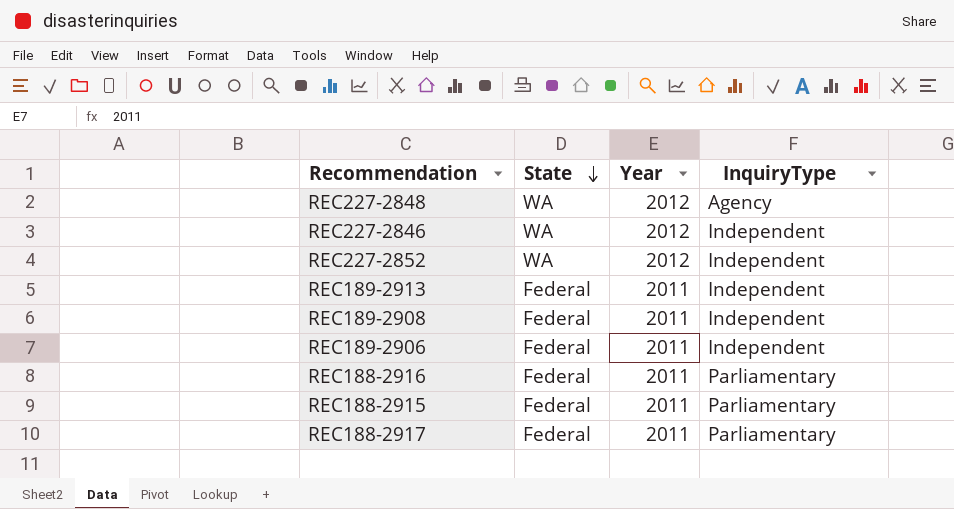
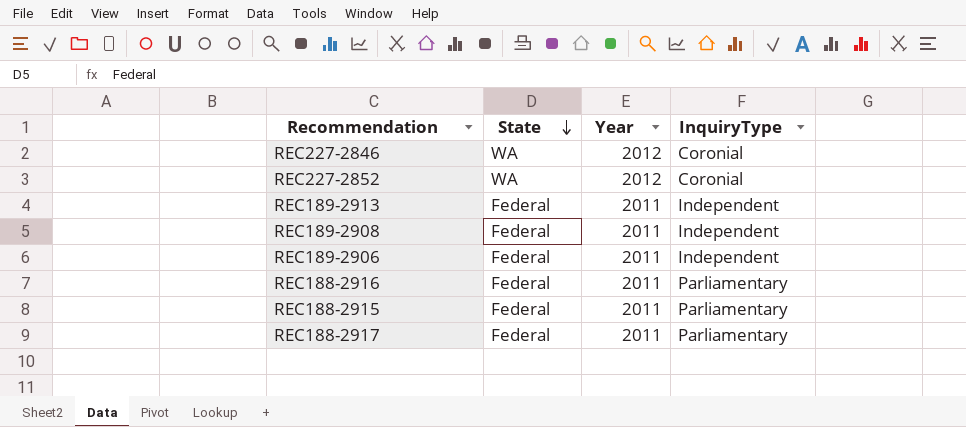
row REC227-2848: WA | 2012 | Agency -> none
REC227-2846 | InquiryType: Independent -> Coronial
REC227-2852 | InquiryType: Independent -> Coronial

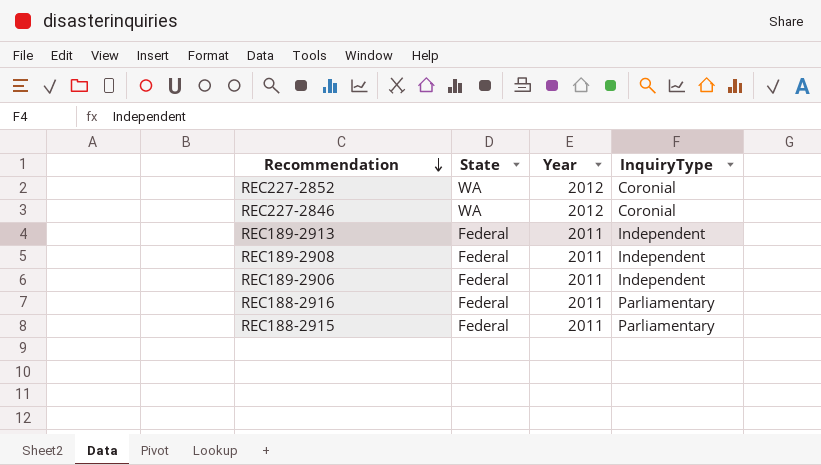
row order: State descending -> Recommendation descending
row REC188-2917: Federal | 2011 | Parliamentary -> none

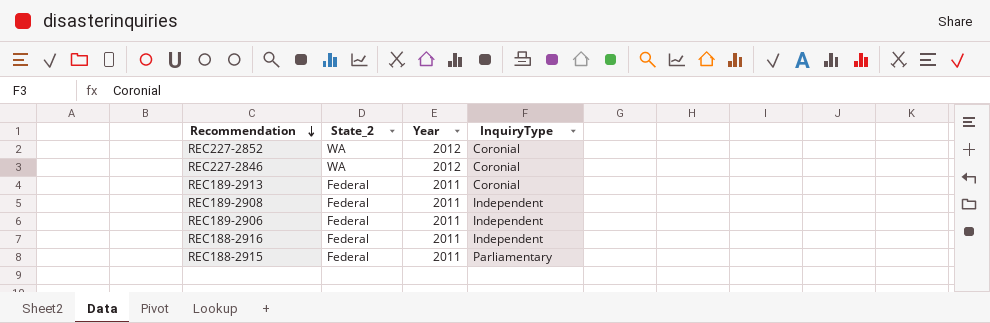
column name: State -> State_2
REC189-2913 | InquiryType: Independent -> Coronial
REC188-2916 | InquiryType: Parliamentary -> Independent

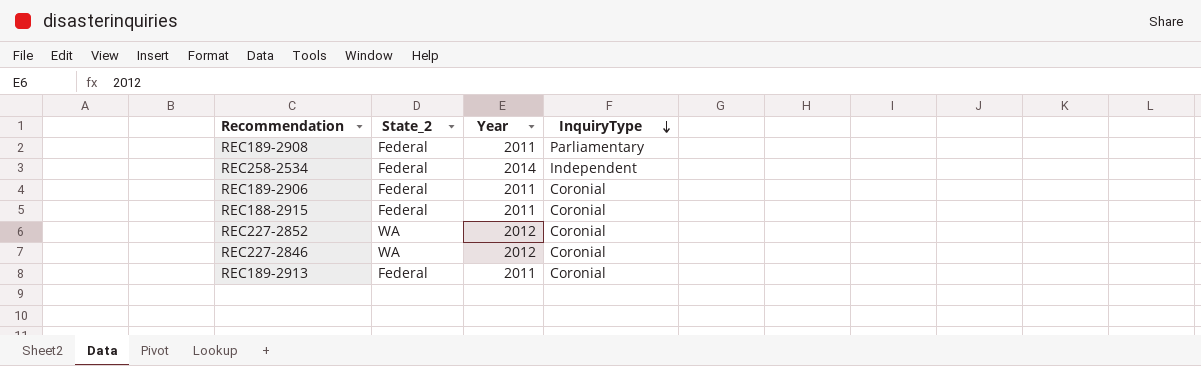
row order: Recommendation descending -> InquiryType descending
row REC188-2916: Federal | 2011 | Independent -> none
REC189-2908 | InquiryType: Independent -> Parliamentary
row REC258-2534: none -> Federal | 2014 | Independent
REC189-2906 | InquiryType: Independent -> Coronial
REC188-2915 | InquiryType: Parliamentary -> Coronial

